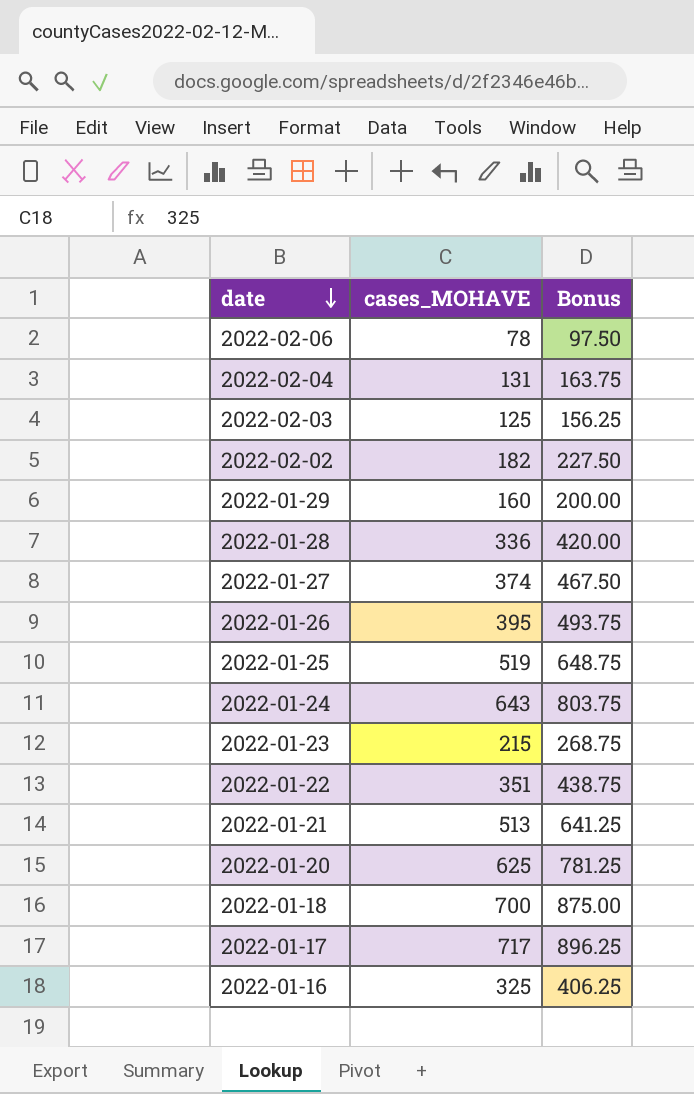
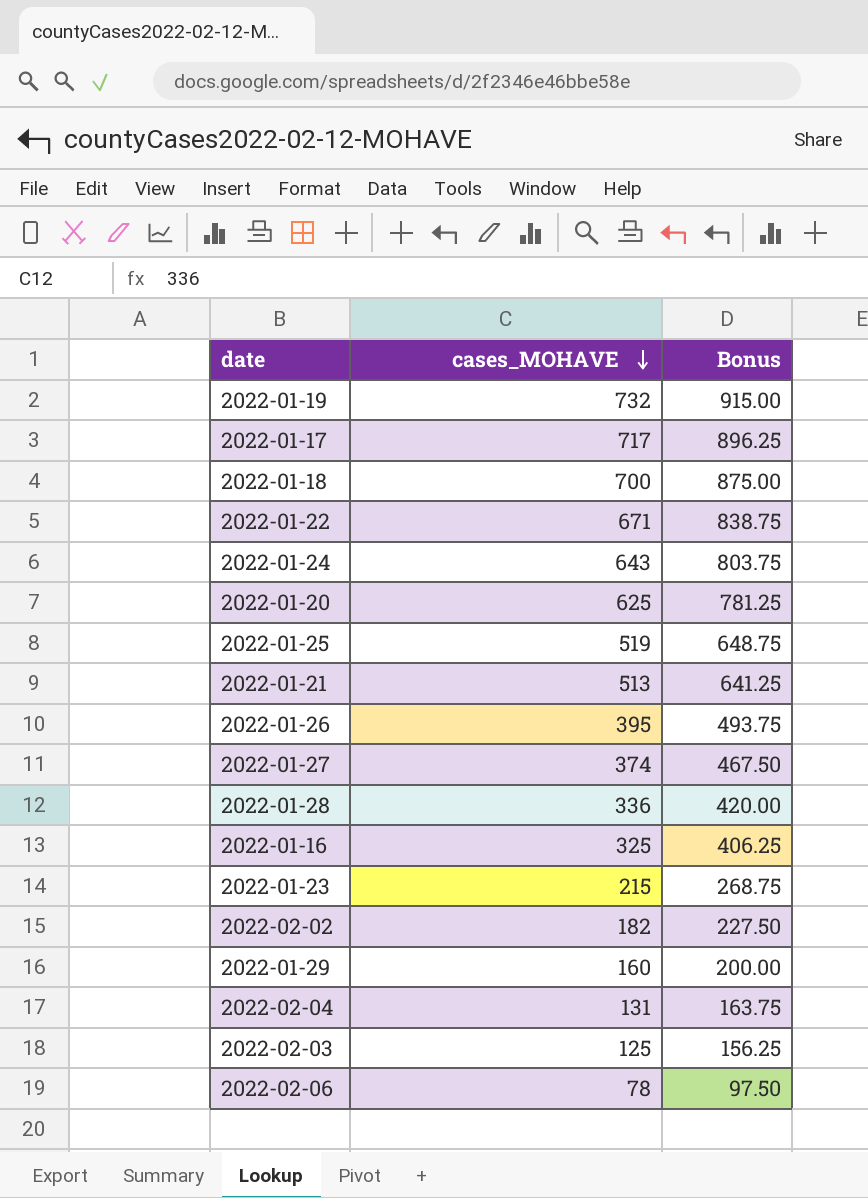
row order: date descending -> cases_MOHAVE descending
row 2022-01-19: none -> 732 | 915.00
2022-01-22 | cases_MOHAVE: 351 -> 671
2022-01-22 | Bonus: 438.75 -> 838.75

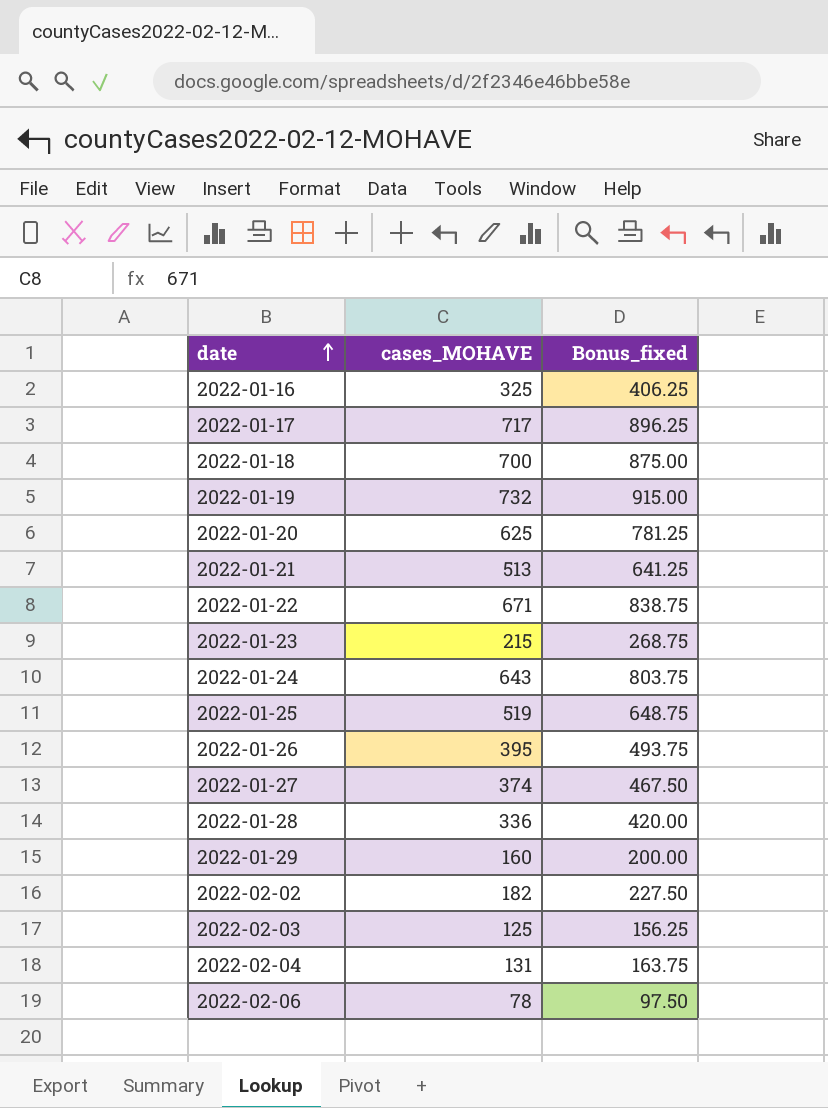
row order: cases_MOHAVE descending -> date ascending
column name: Bonus -> Bonus_fixed

